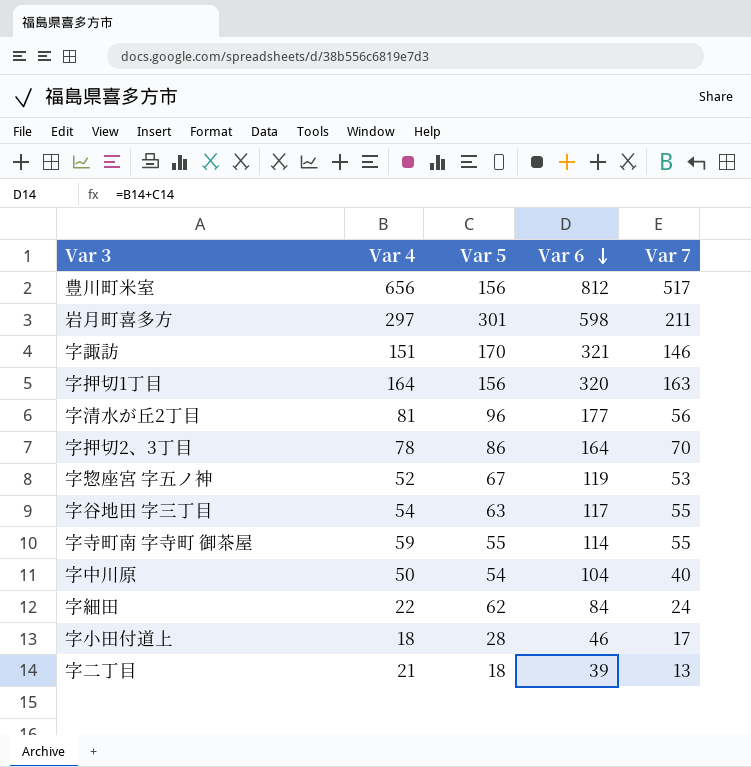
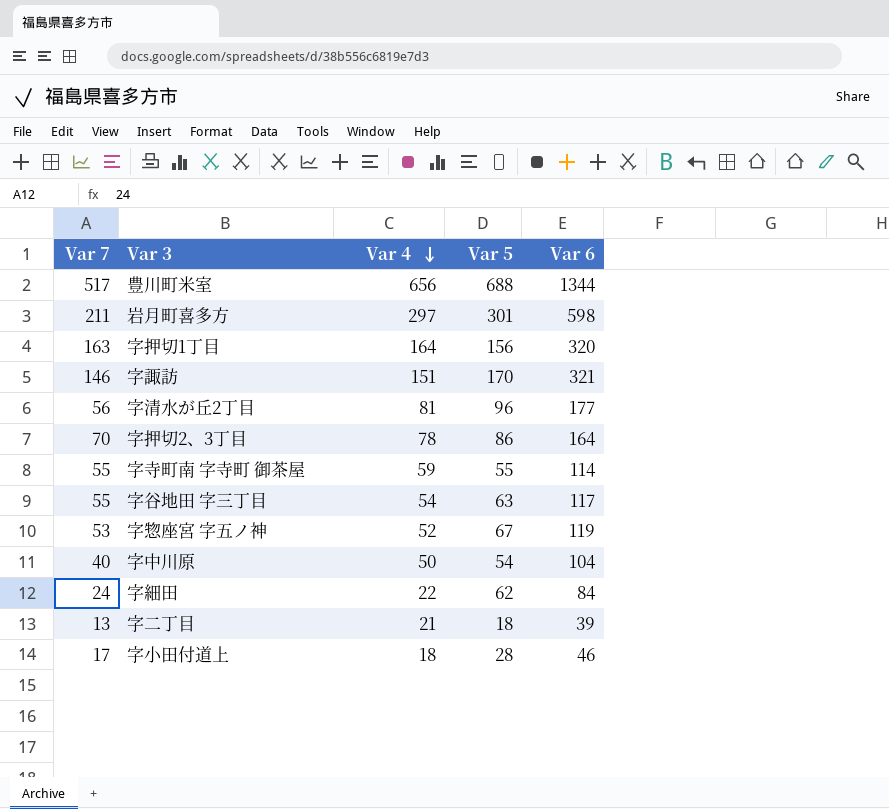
row order: Var 6 descending -> Var 4 descending
column Var 7 | position: 5 -> 1
豊川町米室 | Var 5: 156 -> 688
豊川町米室 | Var 6: 812 -> 1344

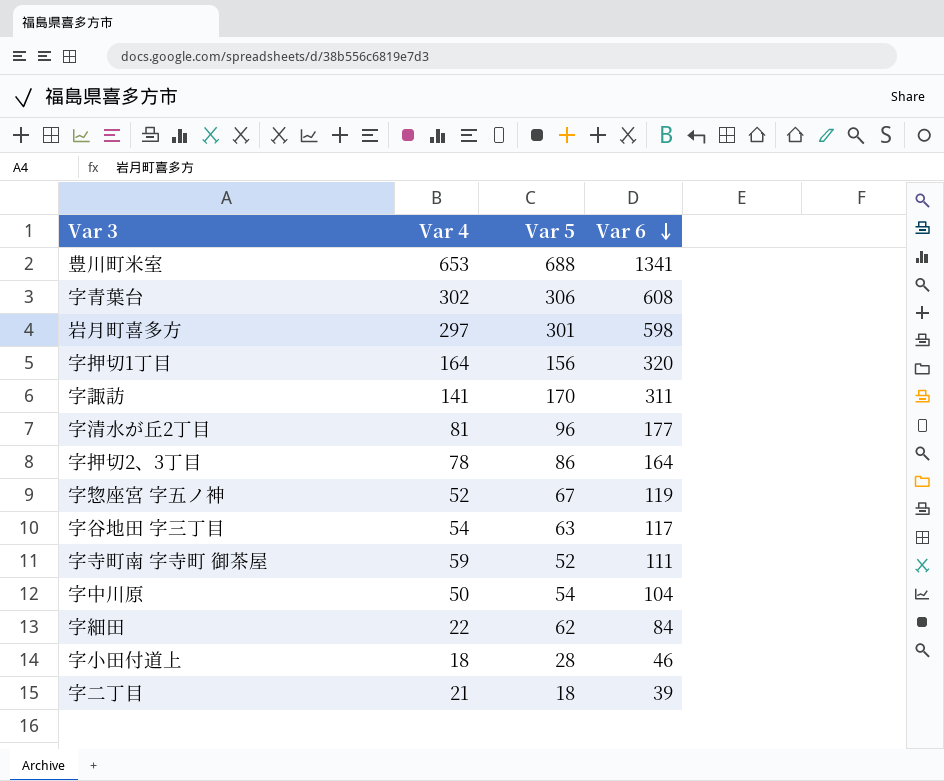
row order: Var 4 descending -> Var 6 descending
column Var 7 | position: 1 -> none
豊川町米室 | Var 4: 656 -> 653
豊川町米室 | Var 6: 1344 -> 1341
row 字青葉台: none -> 302 | 306 | 608
字諏訪 | Var 4: 151 -> 141
字諏訪 | Var 6: 321 -> 311
字寺町南 字寺町 御茶屋 | Var 5: 55 -> 52
字寺町南 字寺町 御茶屋 | Var 6: 114 -> 111

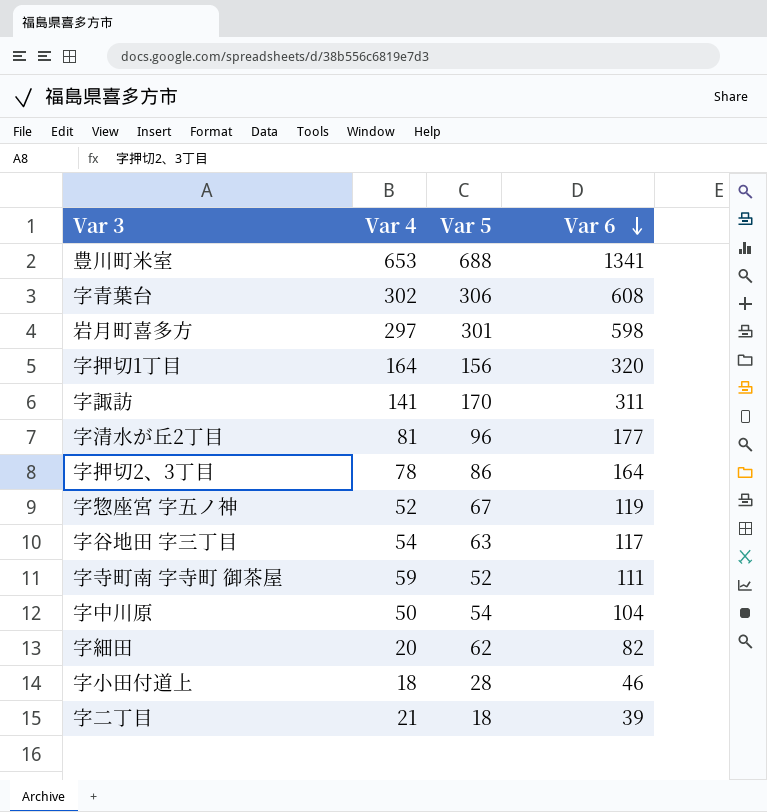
字細田 | Var 4: 22 -> 20
字細田 | Var 6: 84 -> 82

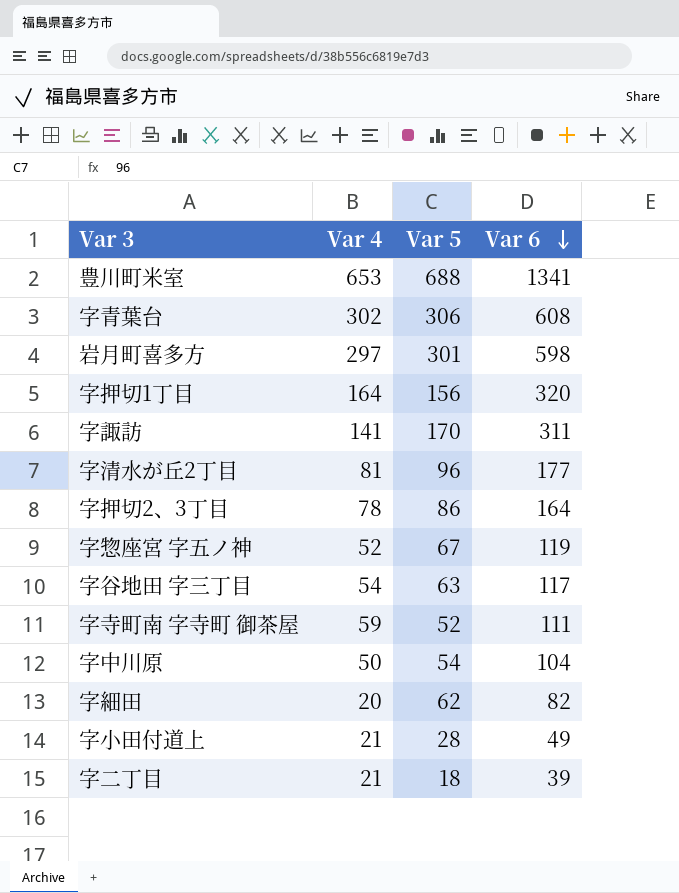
字小田付道上 | Var 4: 18 -> 21
字小田付道上 | Var 6: 46 -> 49

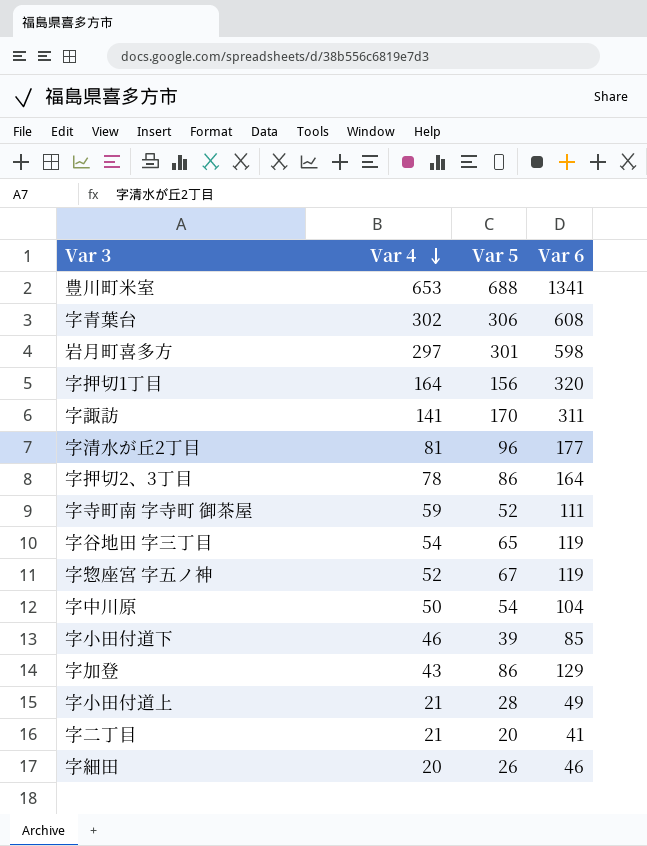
row order: Var 6 descending -> Var 4 descending
字谷地田 字三丁目 | Var 5: 63 -> 65
字谷地田 字三丁目 | Var 6: 117 -> 119
row 字小田付道下: none -> 46 | 39 | 85
row 字加登: none -> 43 | 86 | 129
字二丁目 | Var 5: 18 -> 20
字二丁目 | Var 6: 39 -> 41
字細田 | Var 5: 62 -> 26
字細田 | Var 6: 82 -> 46

